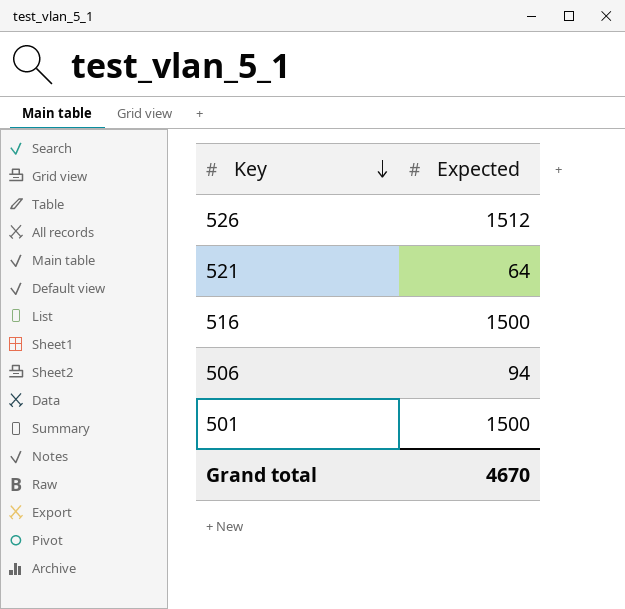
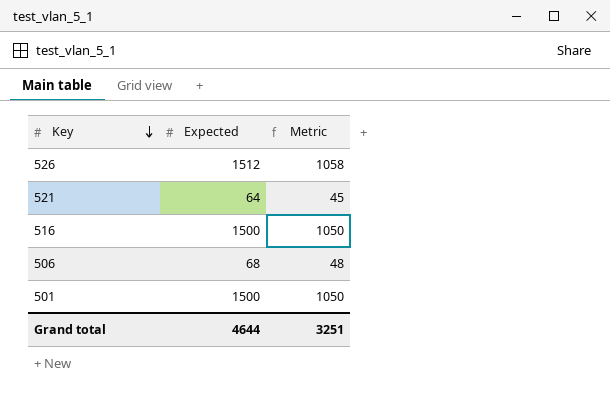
column Metric | formula: none -> [Expected] * 0.7
506 | Expected: 94 -> 68
Grand total | Expected: 4670 -> 4644

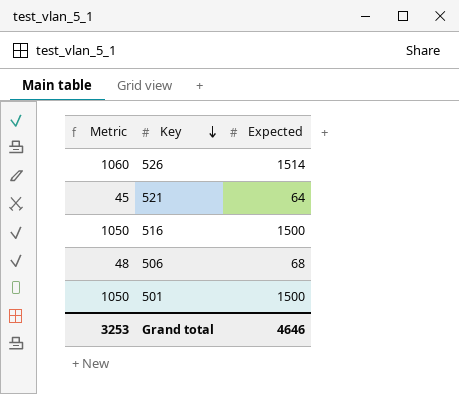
column Metric | position: 3 -> 1
526 | Metric: 1058 -> 1060
526 | Expected: 1512 -> 1514
Grand total | Metric: 3251 -> 3253
Grand total | Expected: 4644 -> 4646

